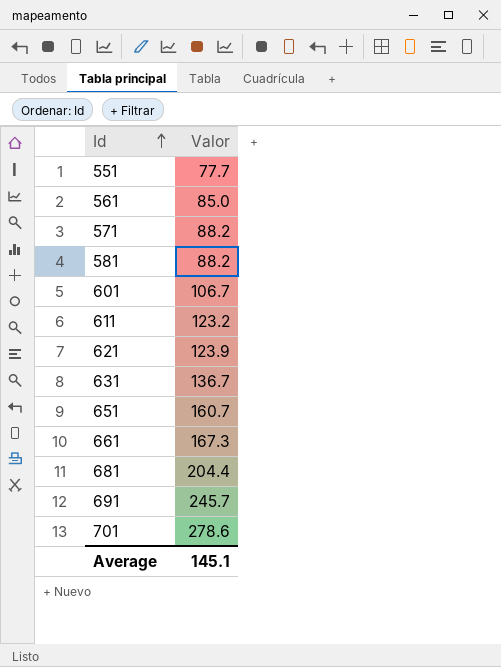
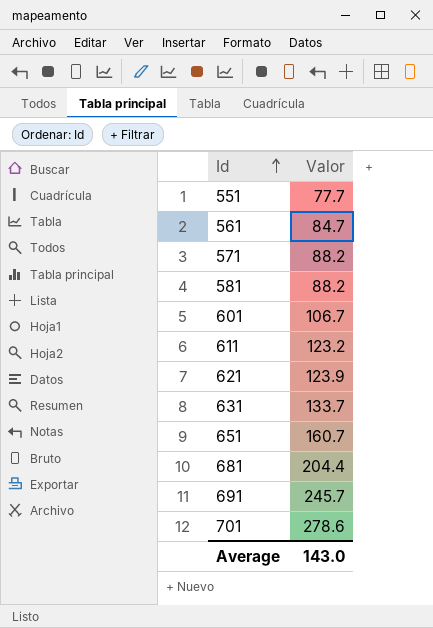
row 661: 167.3 -> none
561 | Valor: 85.0 -> 84.7
631 | Valor: 136.7 -> 133.7
Average | Valor: 145.1 -> 143.0

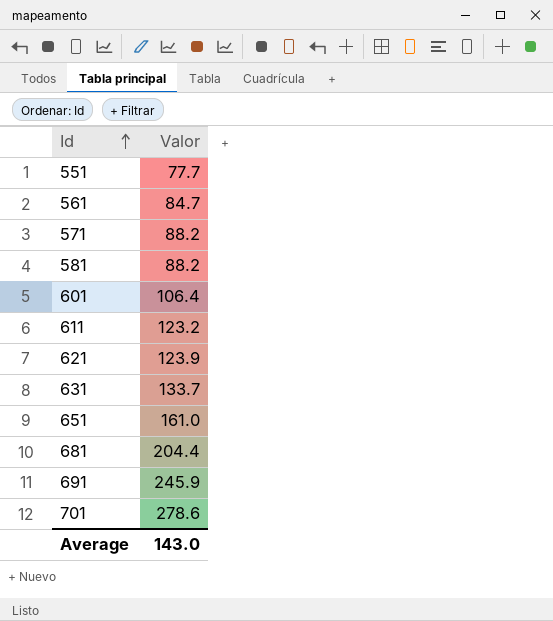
601 | Valor: 106.7 -> 106.4
651 | Valor: 160.7 -> 161.0
691 | Valor: 245.7 -> 245.9

